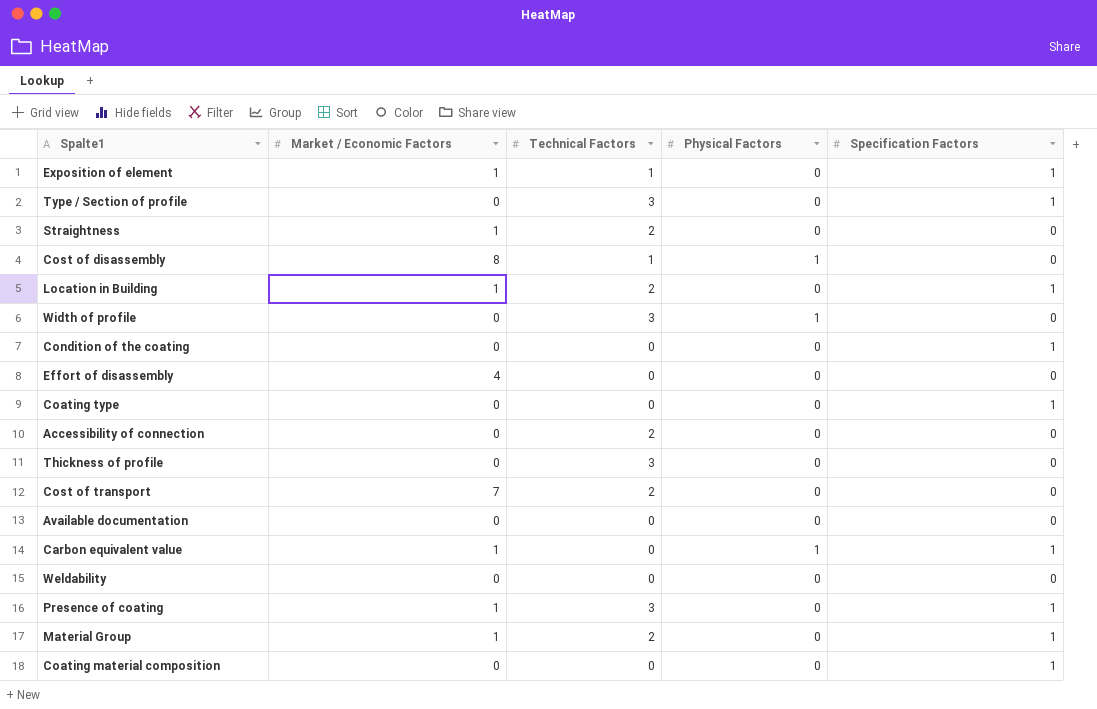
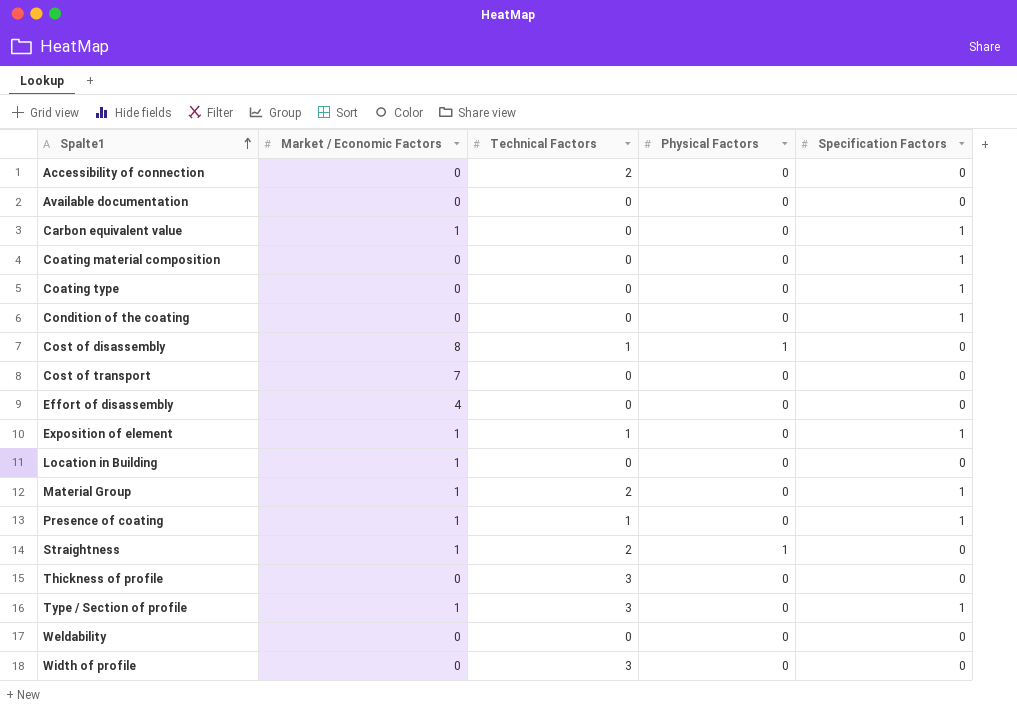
row order: none -> Spalte1 ascending
Carbon equivalent value | Physical Factors: 1 -> 0
Cost of transport | Technical Factors: 2 -> 0
Location in Building | Technical Factors: 2 -> 0
Location in Building | Specification Factors: 1 -> 0
Presence of coating | Technical Factors: 3 -> 1
Straightness | Physical Factors: 0 -> 1
Type / Section of profile | Market / Economic Factors: 0 -> 1
Width of profile | Physical Factors: 1 -> 0

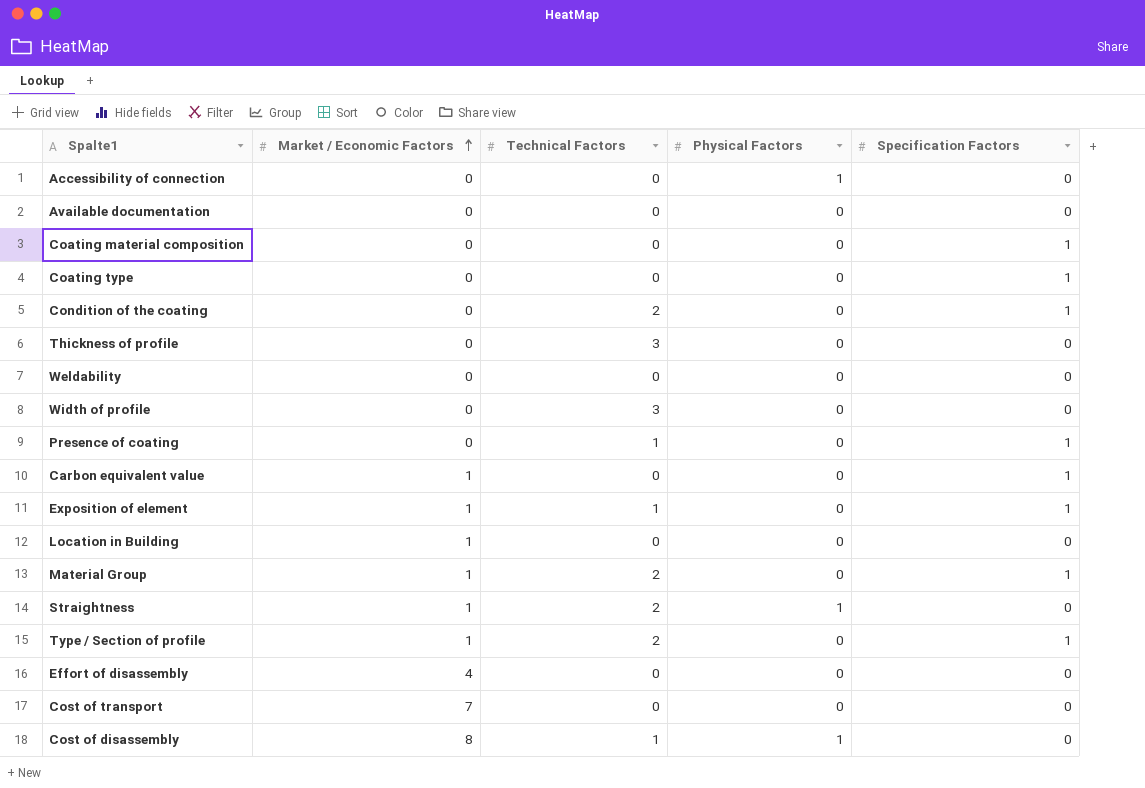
row order: Spalte1 ascending -> Market / Economic Factors ascending
Accessibility of connection | Technical Factors: 2 -> 0
Accessibility of connection | Physical Factors: 0 -> 1
Condition of the coating | Technical Factors: 0 -> 2
Presence of coating | Market / Economic Factors: 1 -> 0
Type / Section of profile | Technical Factors: 3 -> 2

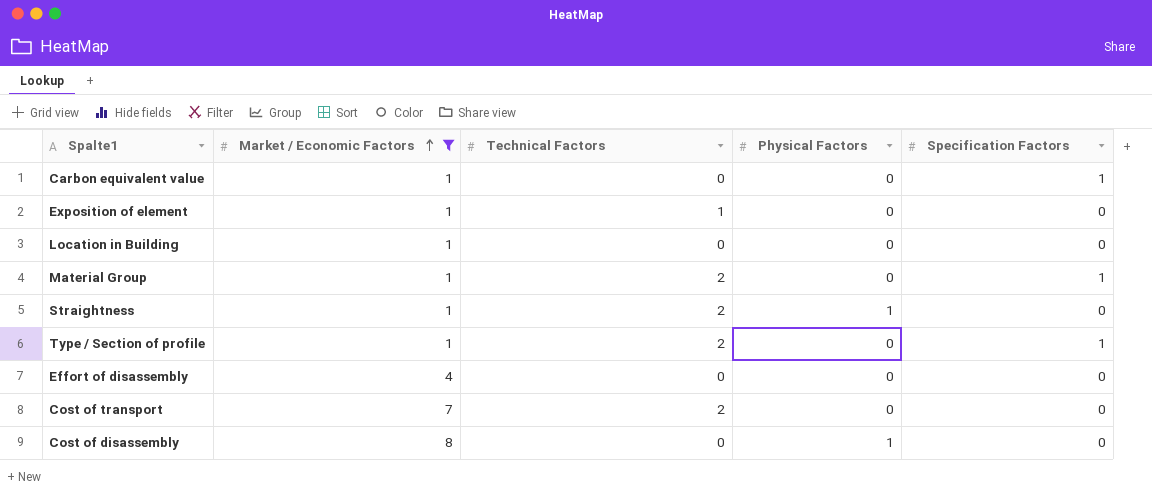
filter: none -> Market / Economic Factors != 0
Exposition of element | Specification Factors: 1 -> 0
Cost of transport | Technical Factors: 0 -> 2
Cost of disassembly | Technical Factors: 1 -> 0

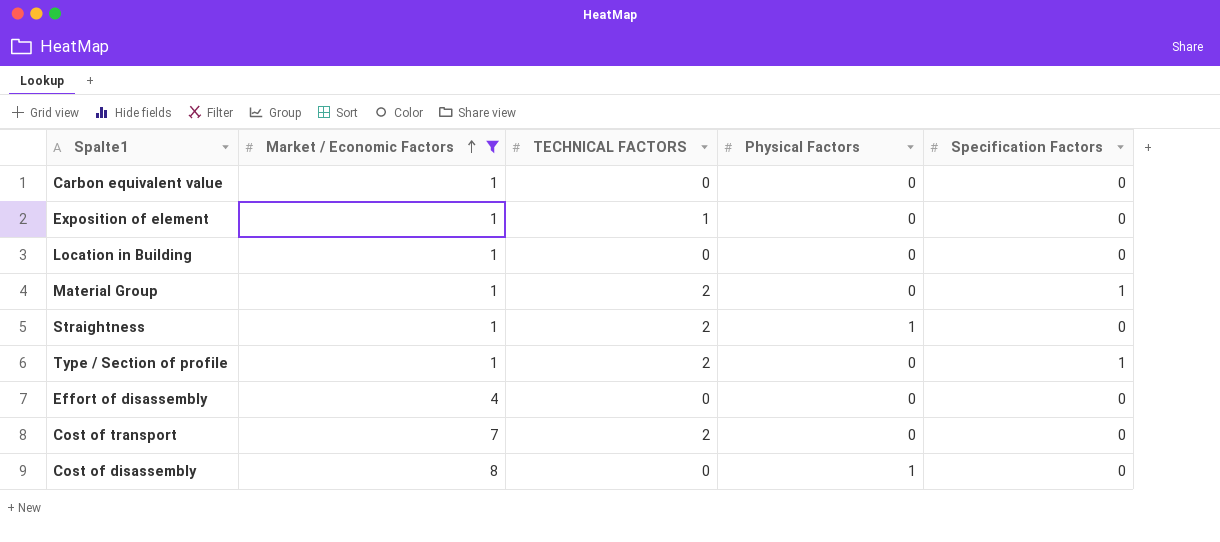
column name: Technical Factors -> TECHNICAL FACTORS
Carbon equivalent value | Specification Factors: 1 -> 0

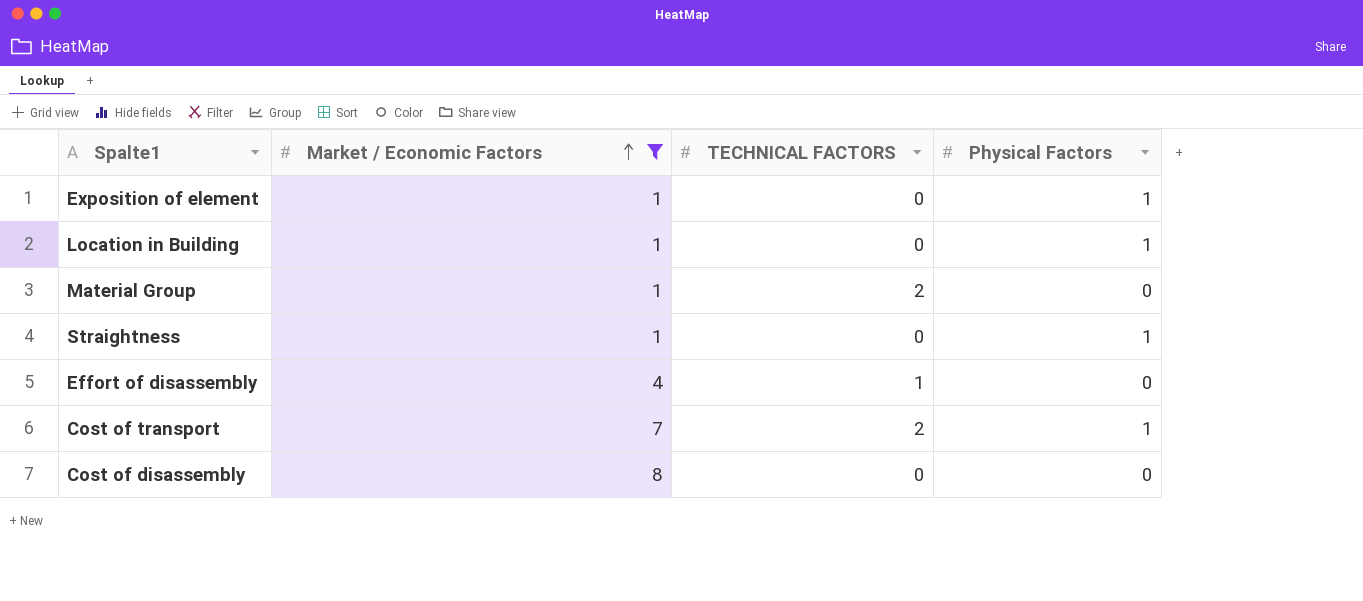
column Specification Factors | position: 5 -> none
row Carbon equivalent value: 1 | 0 | 0 | 0 -> none
row Type / Section of profile: 1 | 2 | 0 | 1 -> none
Exposition of element | TECHNICAL FACTORS: 1 -> 0
Exposition of element | Physical Factors: 0 -> 1
Location in Building | Physical Factors: 0 -> 1
Straightness | TECHNICAL FACTORS: 2 -> 0
Effort of disassembly | TECHNICAL FACTORS: 0 -> 1
Cost of transport | Physical Factors: 0 -> 1
Cost of disassembly | Physical Factors: 1 -> 0

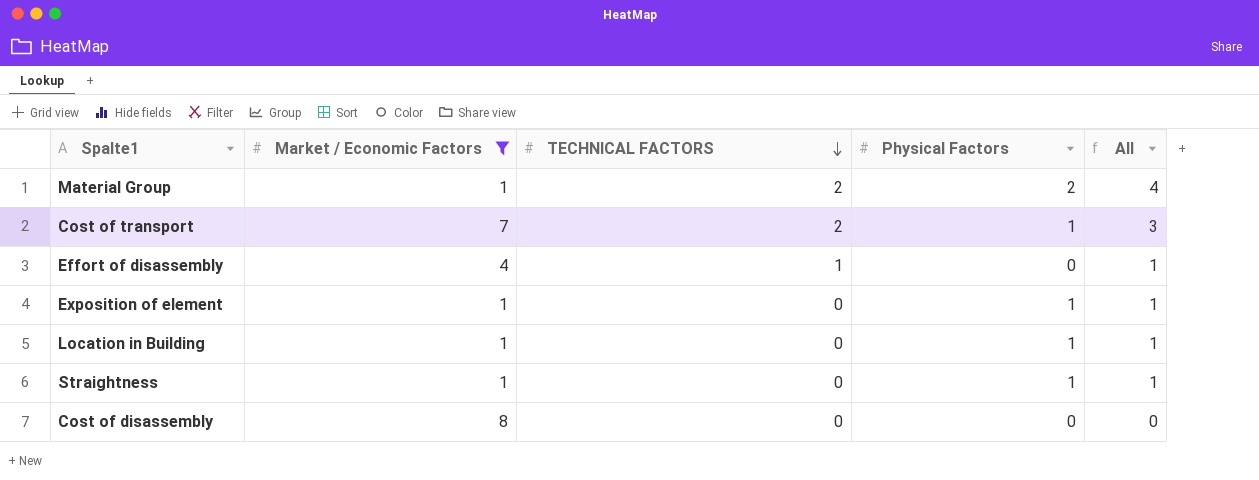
row order: Market / Economic Factors ascending -> TECHNICAL FACTORS descending
column All | formula: none -> [TECHNICAL FACTORS] + [Physical Factors]
Material Group | Physical Factors: 0 -> 2

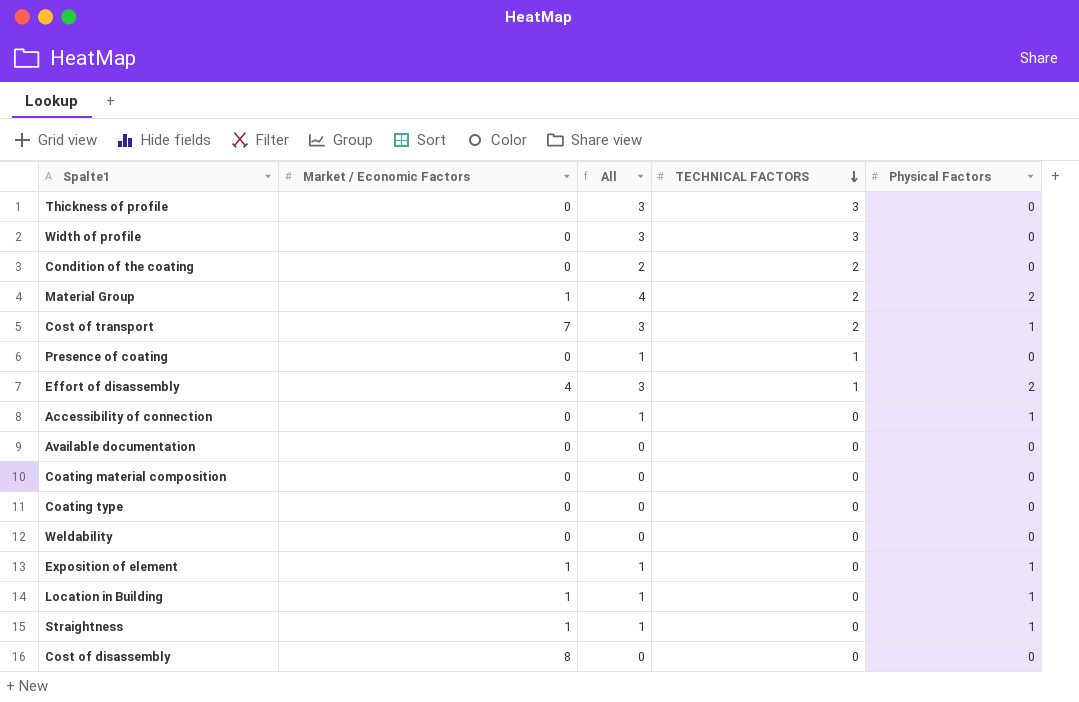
filter: Market / Economic Factors != 0 -> none
column All | position: 5 -> 3
Effort of disassembly | All: 1 -> 3
Effort of disassembly | Physical Factors: 0 -> 2

